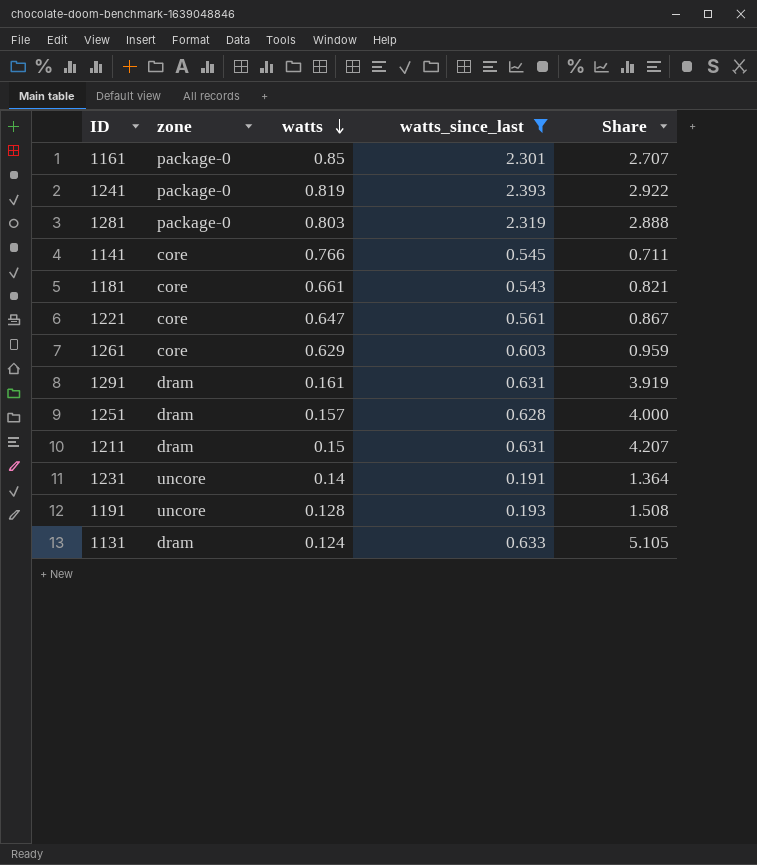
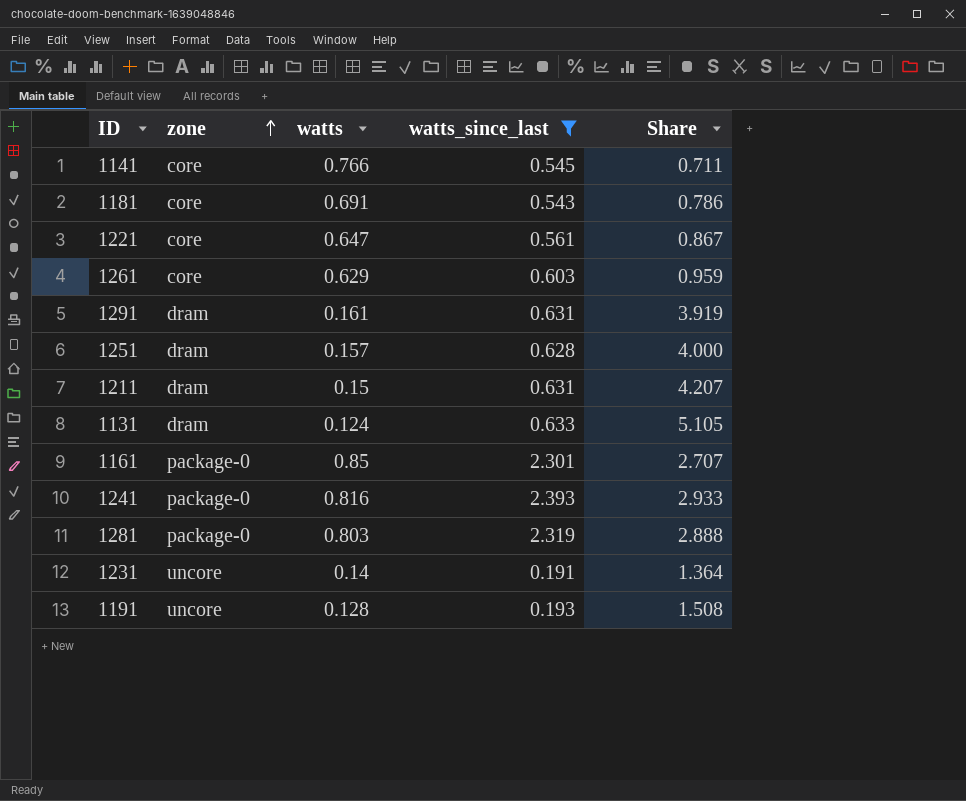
row order: watts descending -> zone ascending
1181 | watts: 0.661 -> 0.691
1181 | Share: 0.821 -> 0.786
1241 | watts: 0.819 -> 0.816
1241 | Share: 2.922 -> 2.933

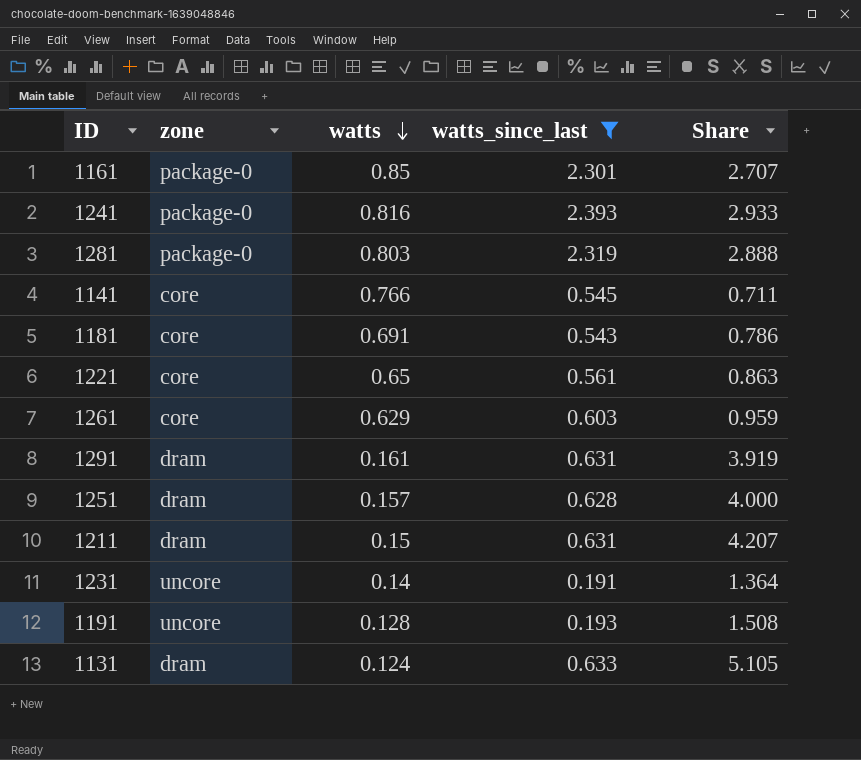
row order: zone ascending -> watts descending
1221 | watts: 0.647 -> 0.65
1221 | Share: 0.867 -> 0.863

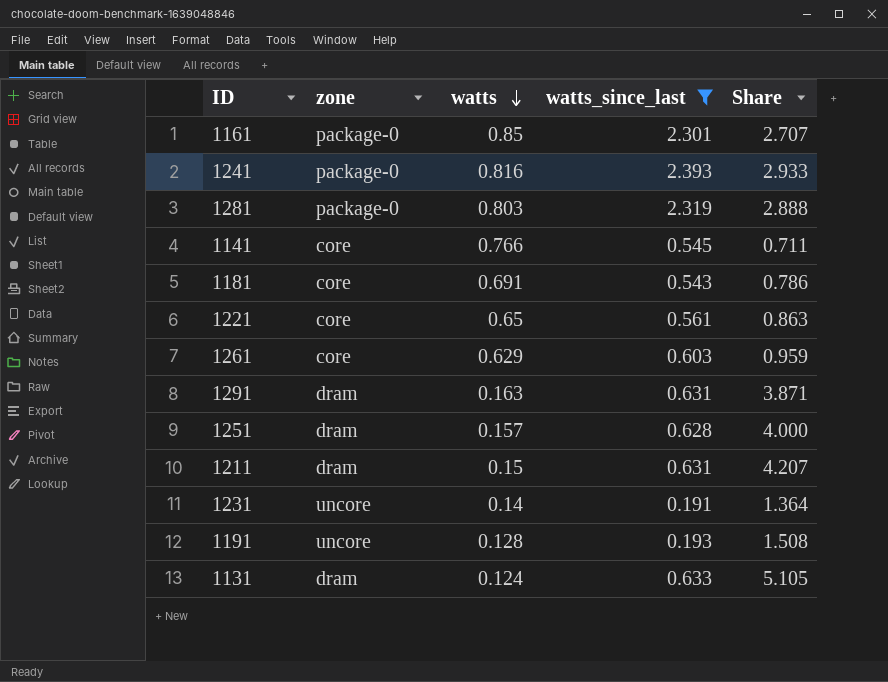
1291 | watts: 0.161 -> 0.163
1291 | Share: 3.919 -> 3.871

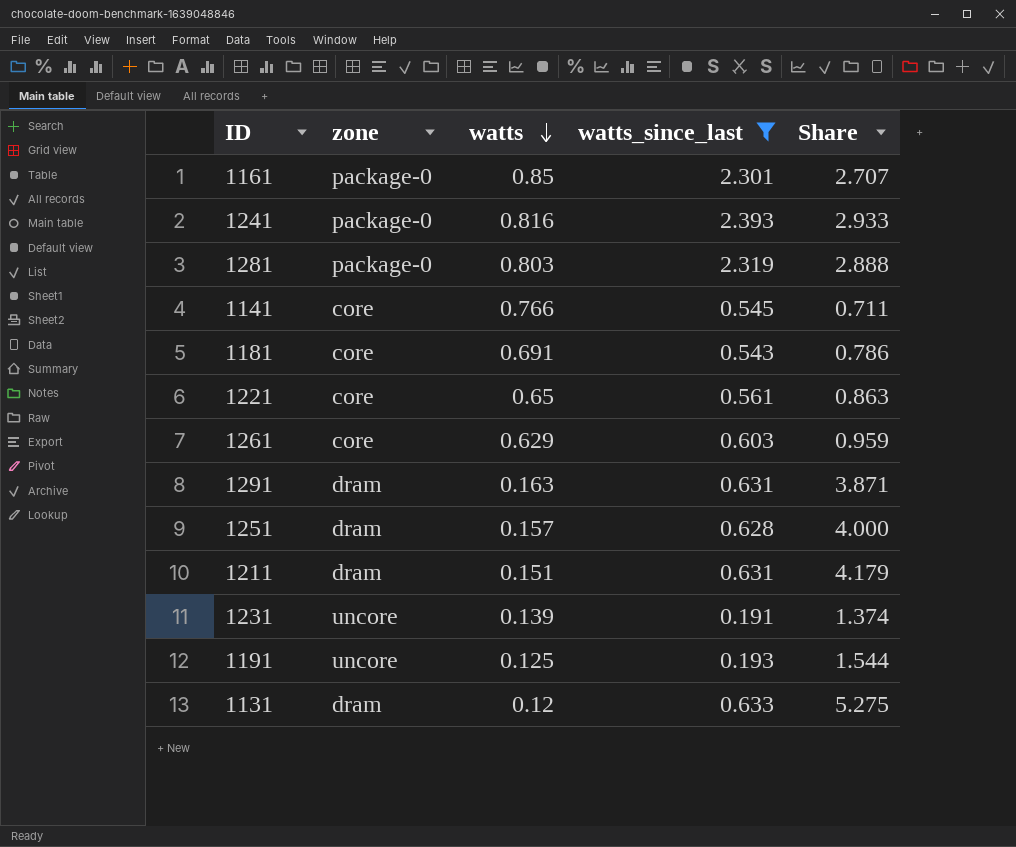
1211 | watts: 0.15 -> 0.151
1211 | Share: 4.207 -> 4.179
1231 | watts: 0.14 -> 0.139
1231 | Share: 1.364 -> 1.374
1191 | watts: 0.128 -> 0.125
1191 | Share: 1.508 -> 1.544
1131 | watts: 0.124 -> 0.12
1131 | Share: 5.105 -> 5.275

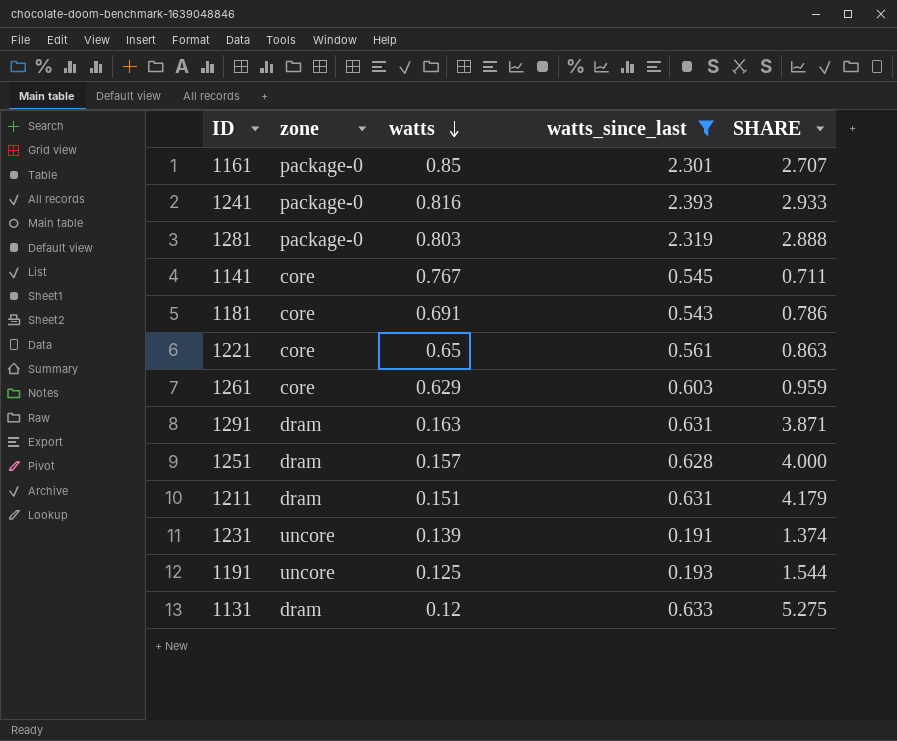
column name: Share -> SHARE
1141 | watts: 0.766 -> 0.767

